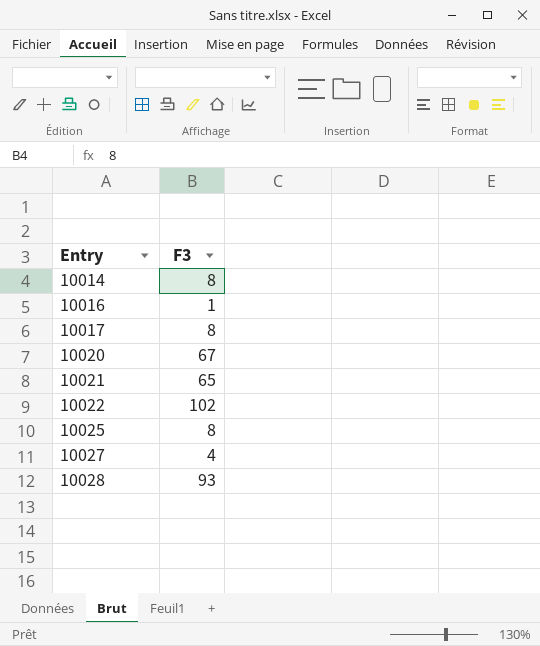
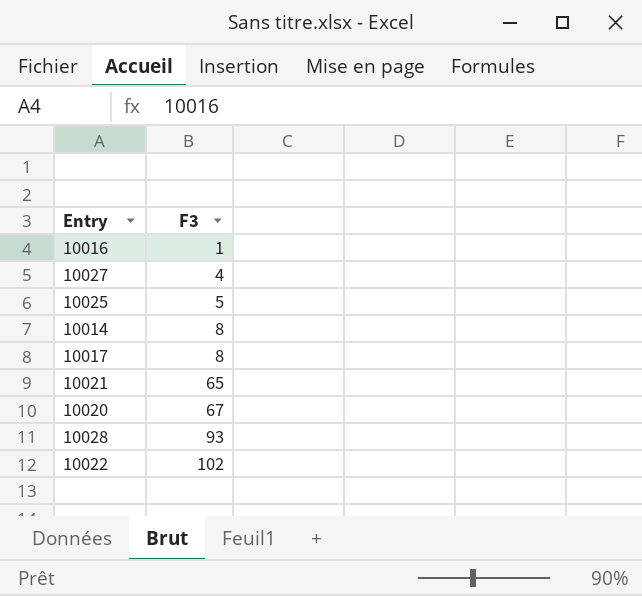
row order: Entry ascending -> F3 ascending
10025 | F3: 8 -> 5

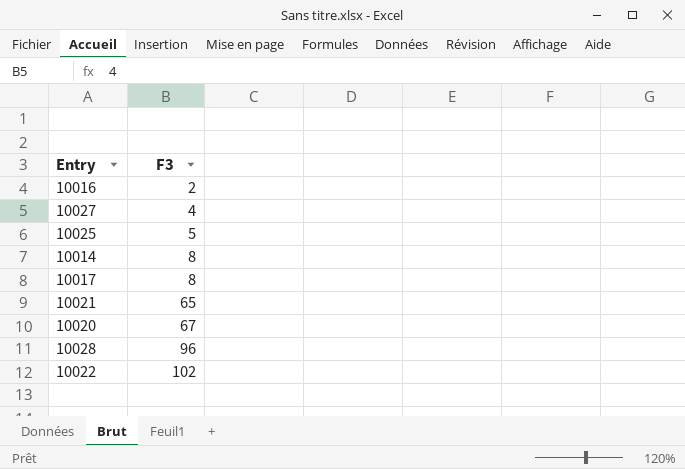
10016 | F3: 1 -> 2
10028 | F3: 93 -> 96

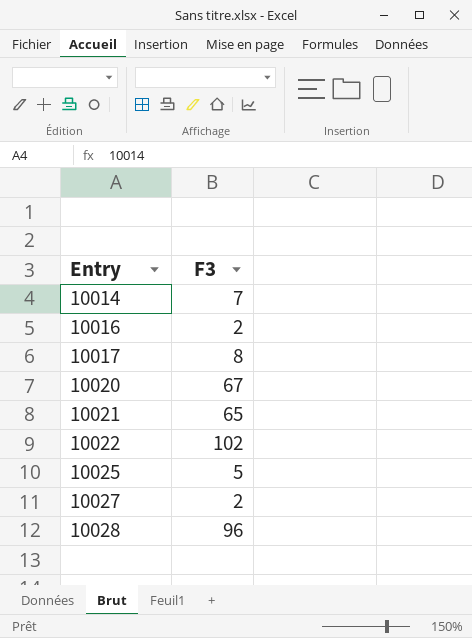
row order: F3 ascending -> Entry ascending
10014 | F3: 8 -> 7
10027 | F3: 4 -> 2

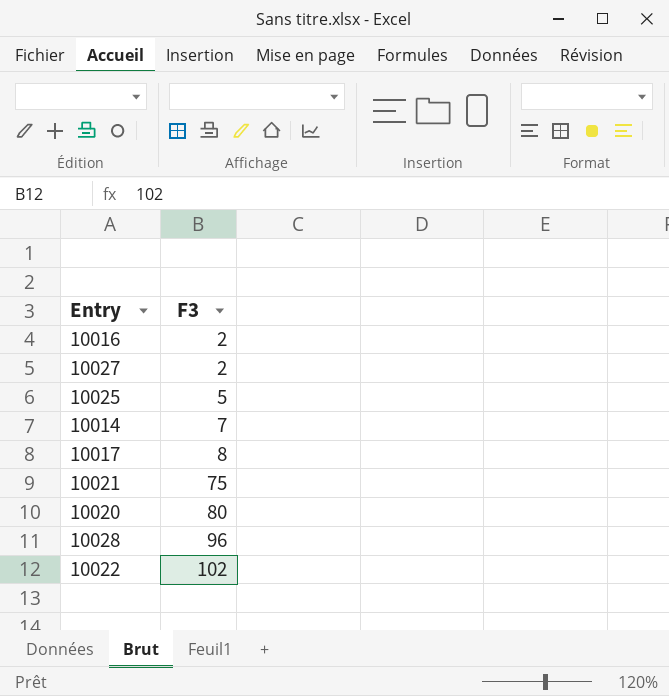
row order: Entry ascending -> F3 ascending
10021 | F3: 65 -> 75
10020 | F3: 67 -> 80

